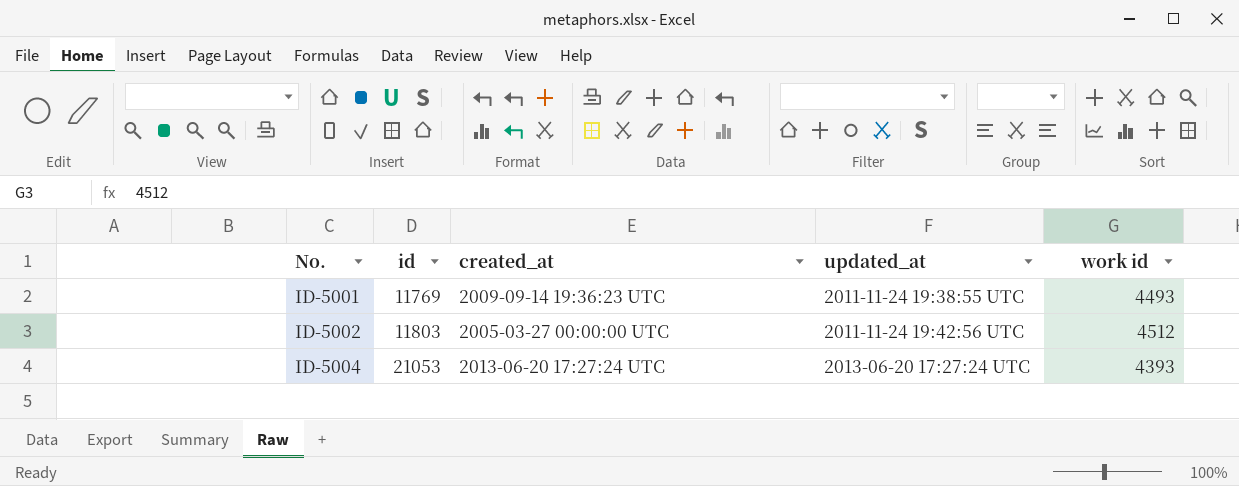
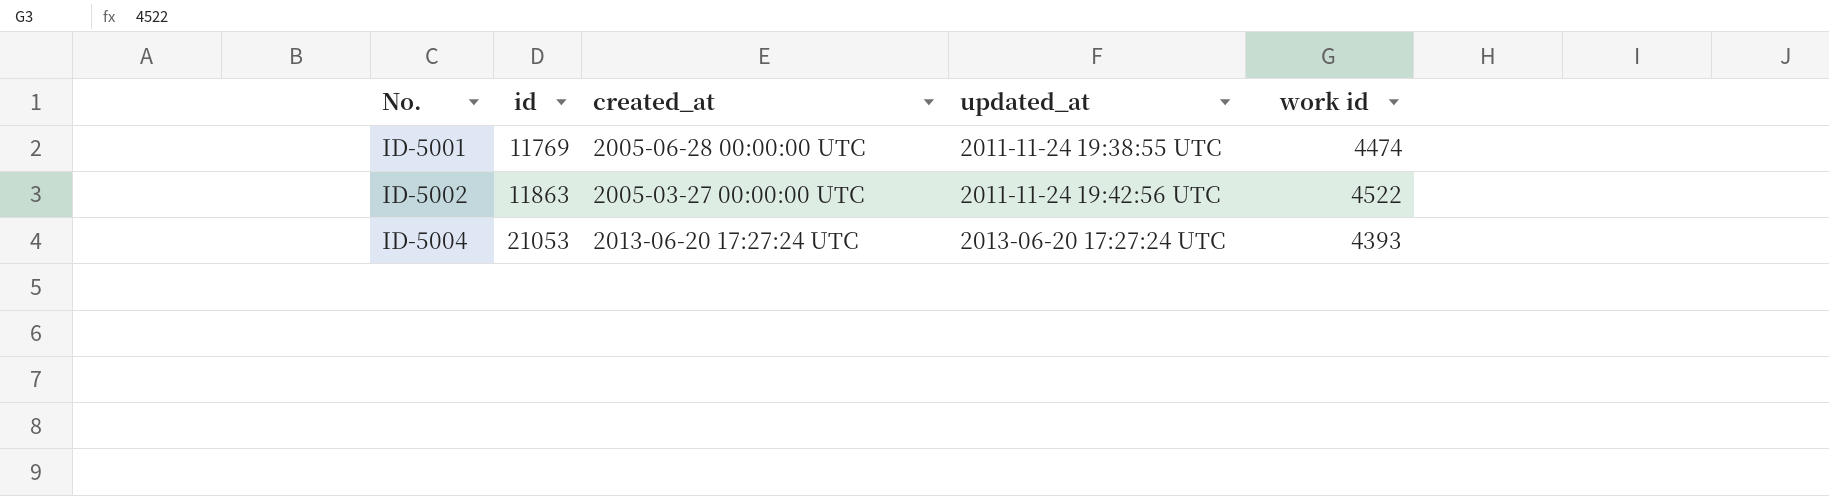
ID-5001 | created_at: 2009-09-14 19:36:23 UTC -> 2005-06-28 00:00:00 UTC
ID-5001 | work id: 4493 -> 4474
ID-5002 | id: 11803 -> 11863
ID-5002 | work id: 4512 -> 4522

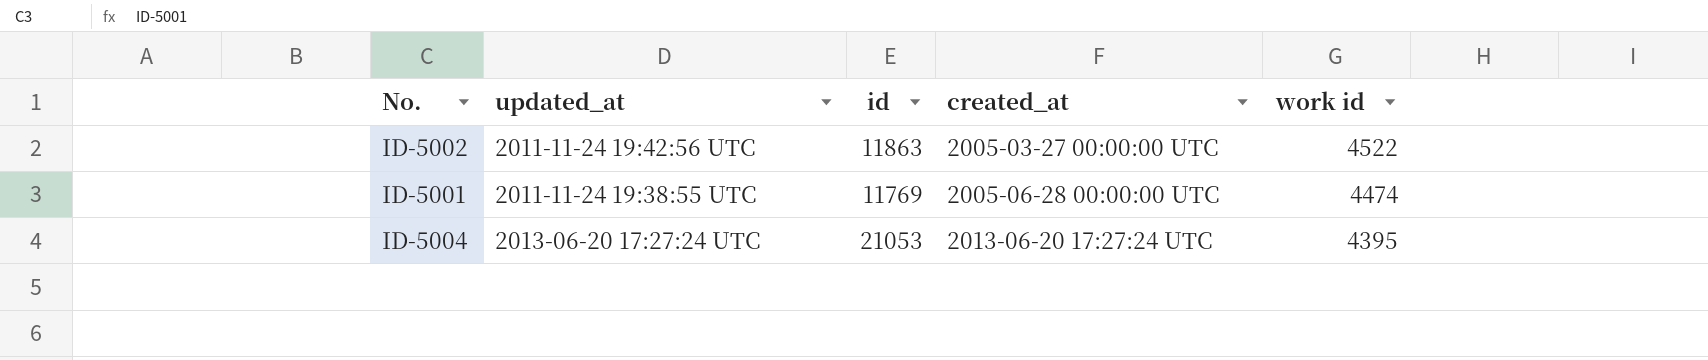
row order: No. ascending -> created_at ascending
column updated_at | position: 4 -> 2
ID-5004 | work id: 4393 -> 4395

